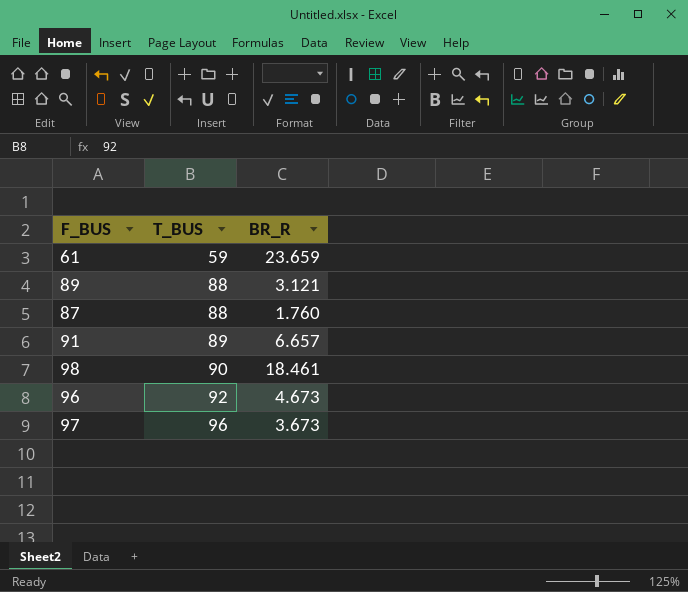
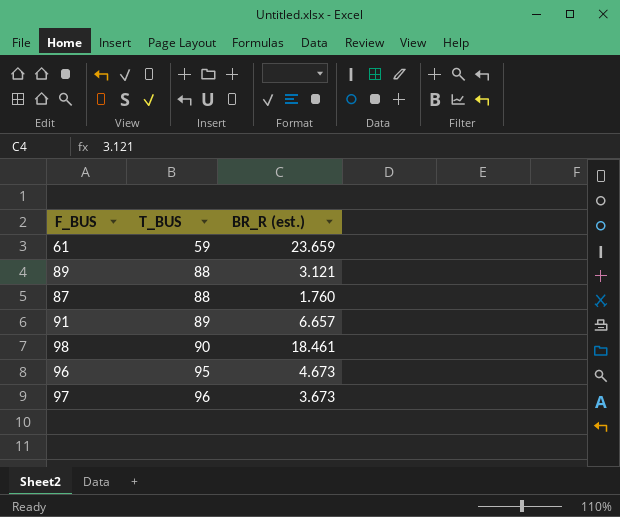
column name: BR_R -> BR_R (est.)
96 | T_BUS: 92 -> 95

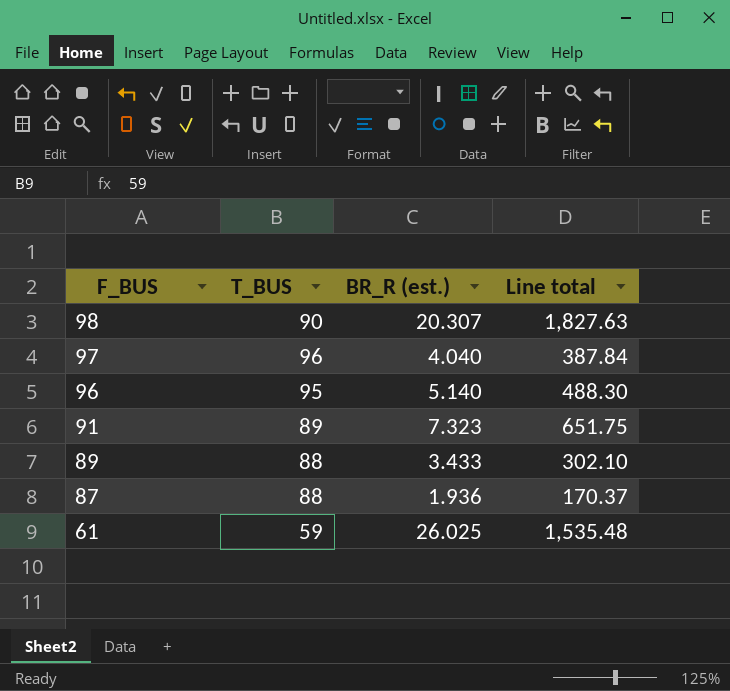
row order: T_BUS ascending -> F_BUS descending
column Line total | formula: none -> [T_BUS] * [BR_R (est.)]
98 | BR_R (est.): 18.461 -> 20.307
97 | BR_R (est.): 3.673 -> 4.040
96 | BR_R (est.): 4.673 -> 5.140
91 | BR_R (est.): 6.657 -> 7.323
89 | BR_R (est.): 3.121 -> 3.433
87 | BR_R (est.): 1.760 -> 1.936
61 | BR_R (est.): 23.659 -> 26.025

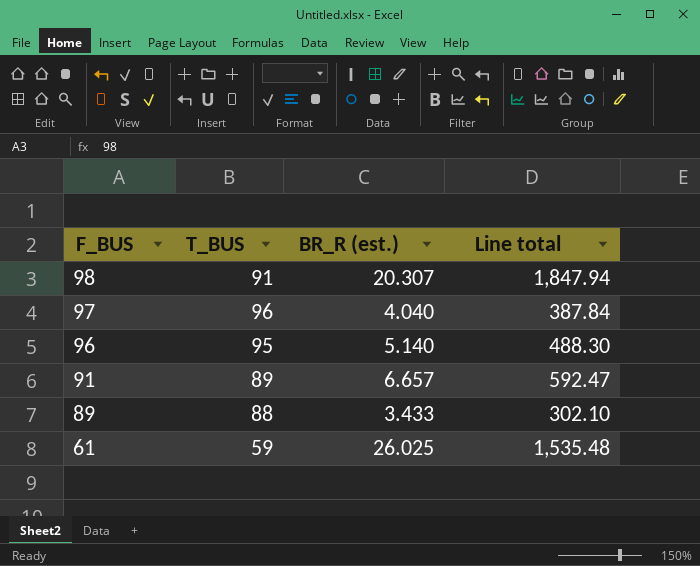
row 87: 88 | 1.936 | 170.37 -> none
98 | T_BUS: 90 -> 91
98 | Line total: 1,827.63 -> 1,847.94
91 | BR_R (est.): 7.323 -> 6.657
91 | Line total: 651.75 -> 592.47

